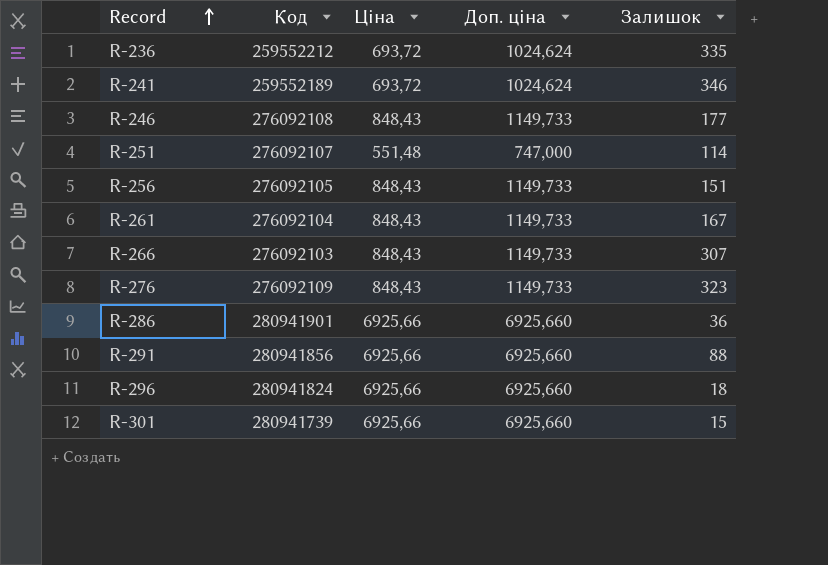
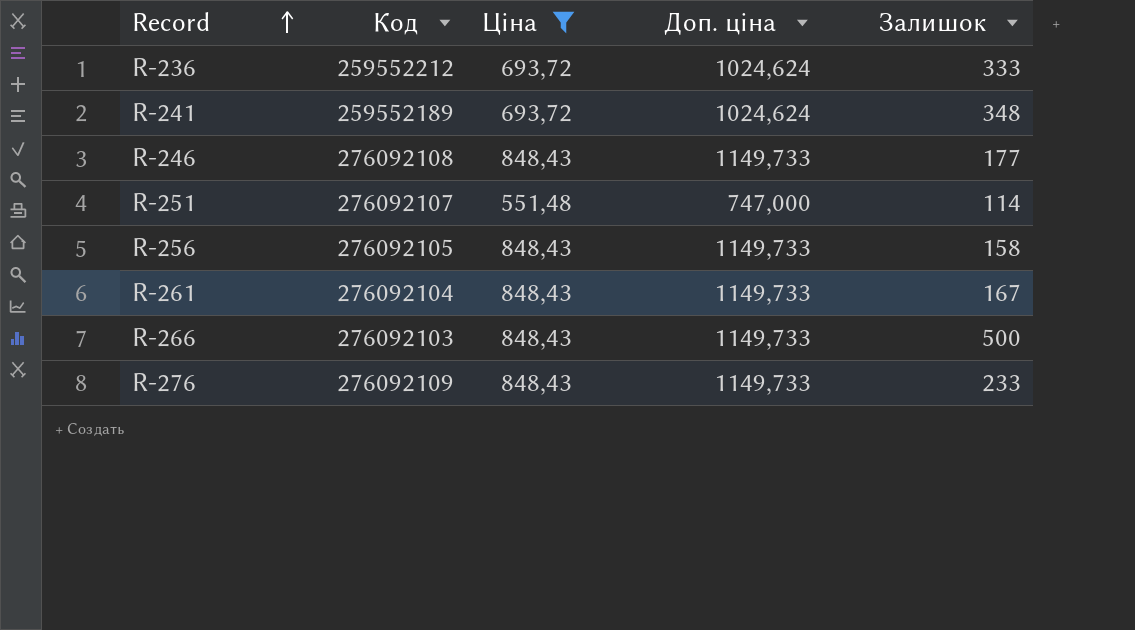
filter: none -> Ціна != 6925,66
R-236 | Залишок: 335 -> 333
R-241 | Залишок: 346 -> 348
R-256 | Залишок: 151 -> 158
R-266 | Залишок: 307 -> 500
R-276 | Залишок: 323 -> 233

